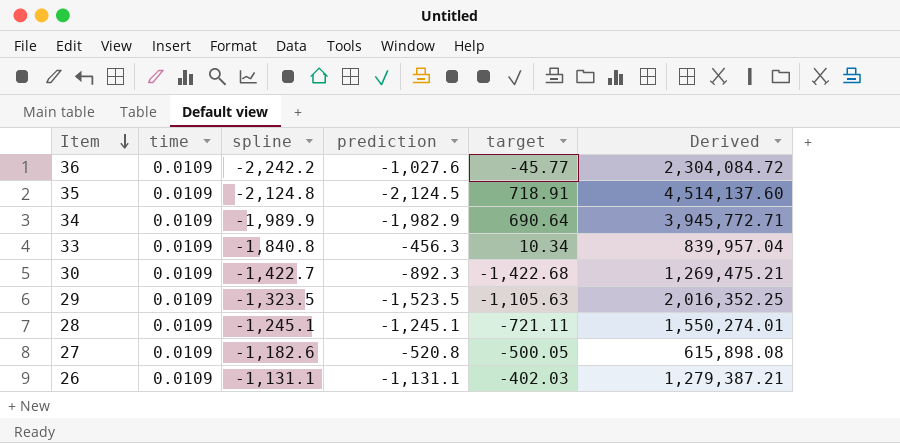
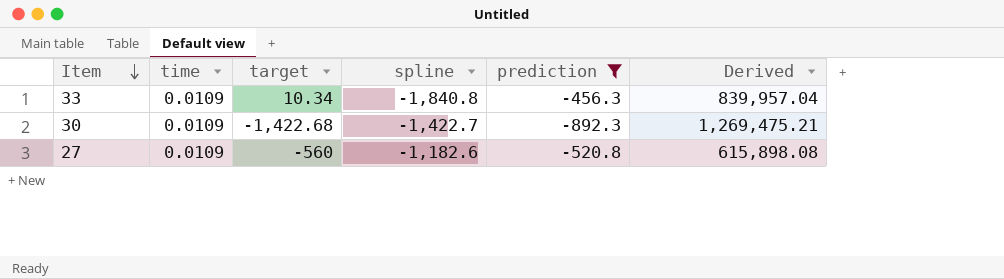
filter: none -> prediction >= -892.3
column target | position: 5 -> 3
27 | target: -500.05 -> -560

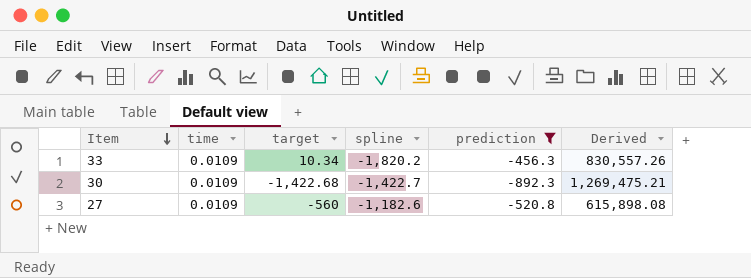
33 | spline: -1,840.8 -> -1,820.2
33 | Derived: 839,957.04 -> 830,557.26

